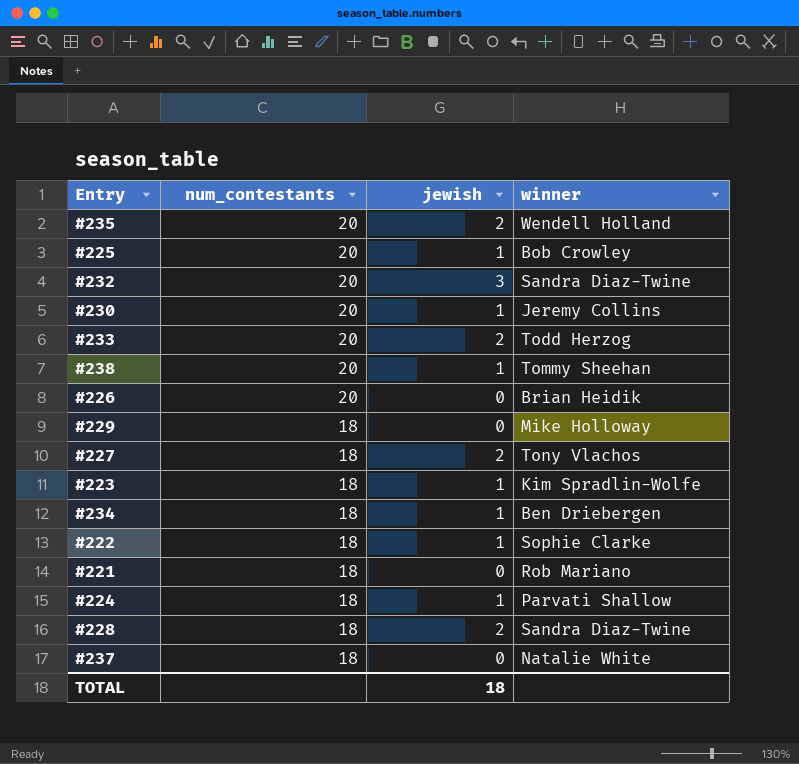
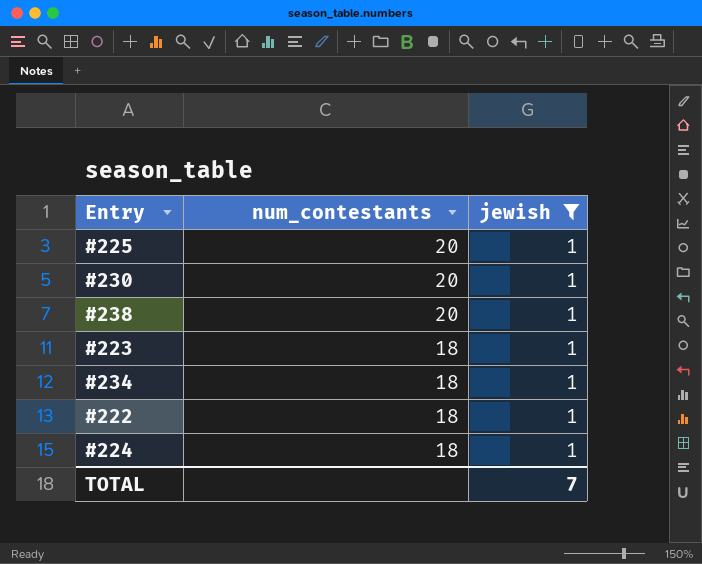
filter: none -> jewish = 1
column winner | position: 4 -> none
TOTAL | jewish: 18 -> 7

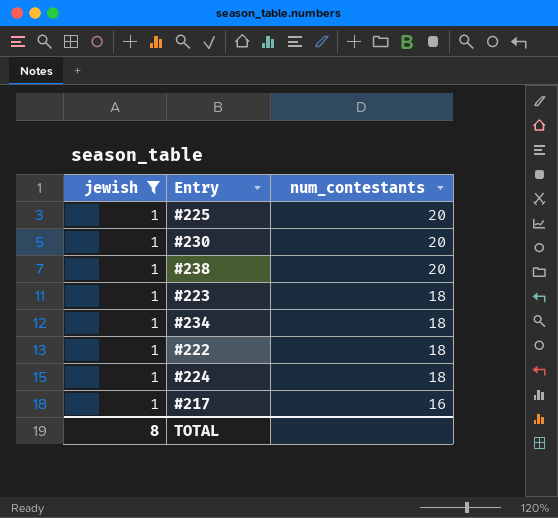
column jewish | position: 3 -> 1
row #217: none -> 1 | 16
TOTAL | jewish: 7 -> 8

